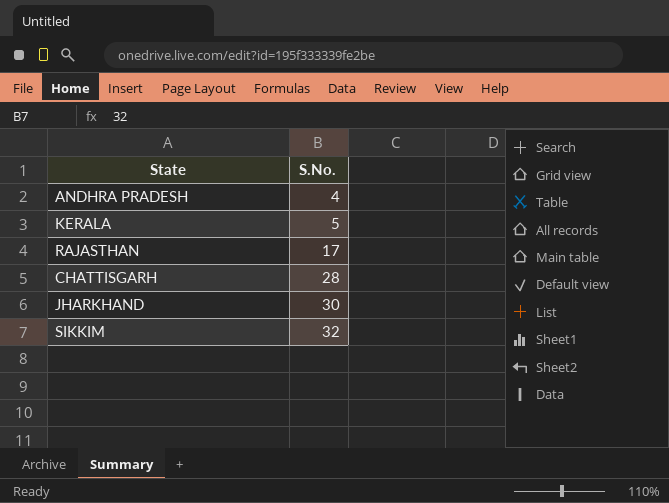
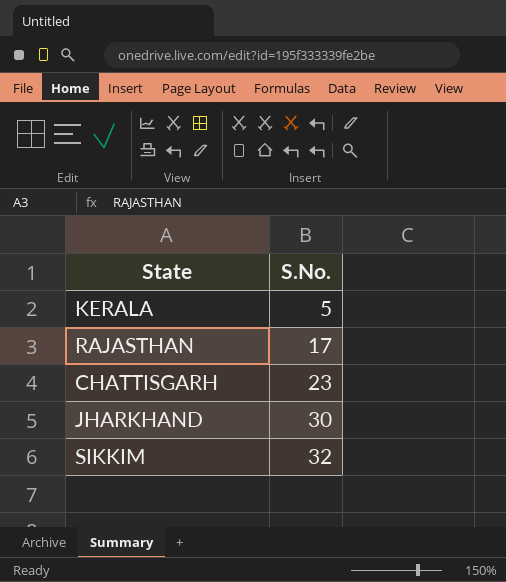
row ANDHRA PRADESH: 4 -> none
CHATTISGARH | S.No.: 28 -> 23

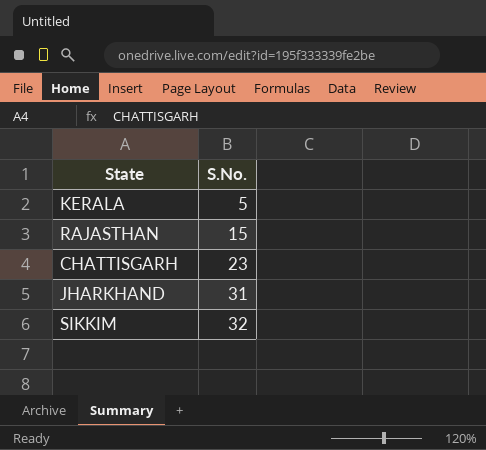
RAJASTHAN | S.No.: 17 -> 15
JHARKHAND | S.No.: 30 -> 31

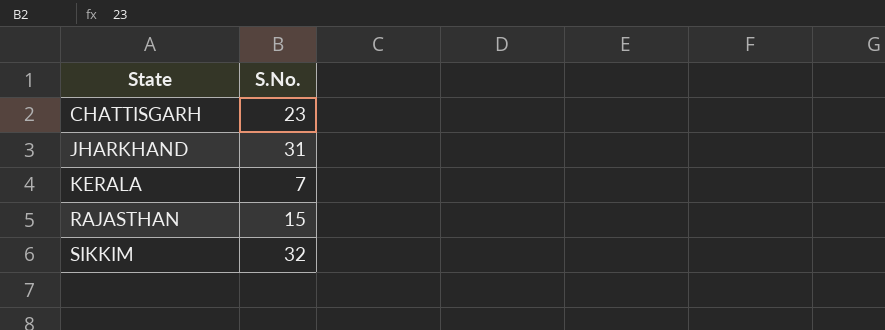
row order: S.No. ascending -> State ascending
KERALA | S.No.: 5 -> 7

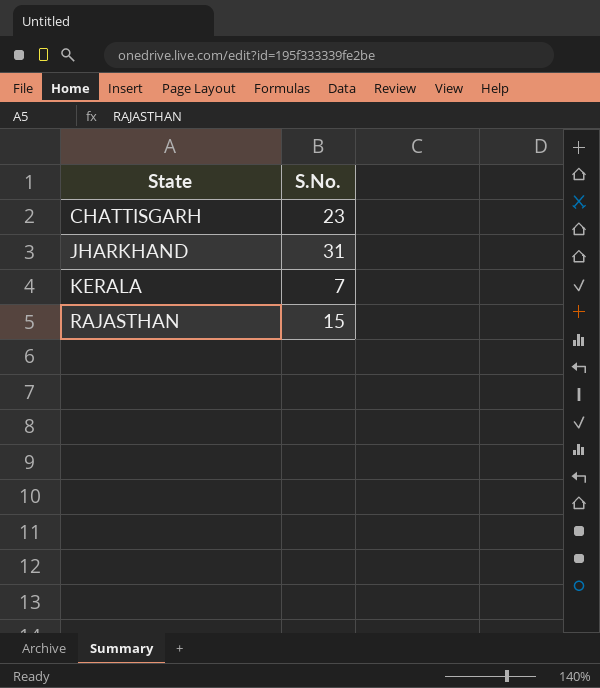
row SIKKIM: 32 -> none

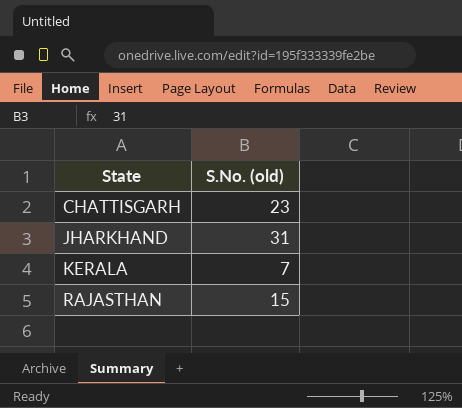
column name: S.No. -> S.No. (old)

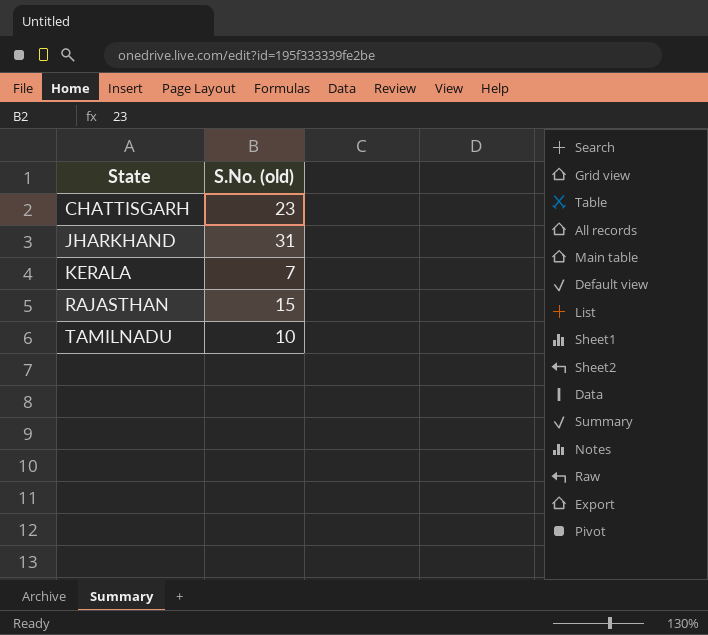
row TAMILNADU: none -> 10

